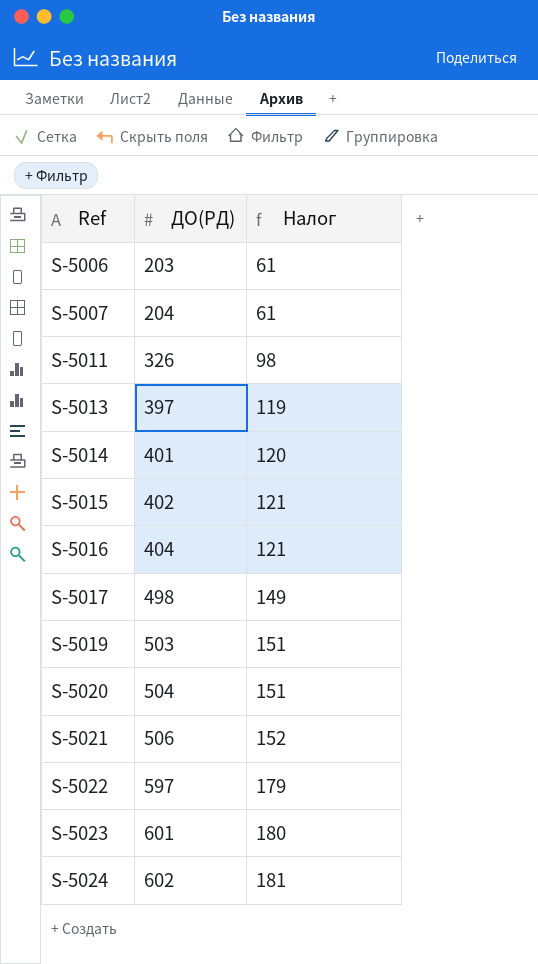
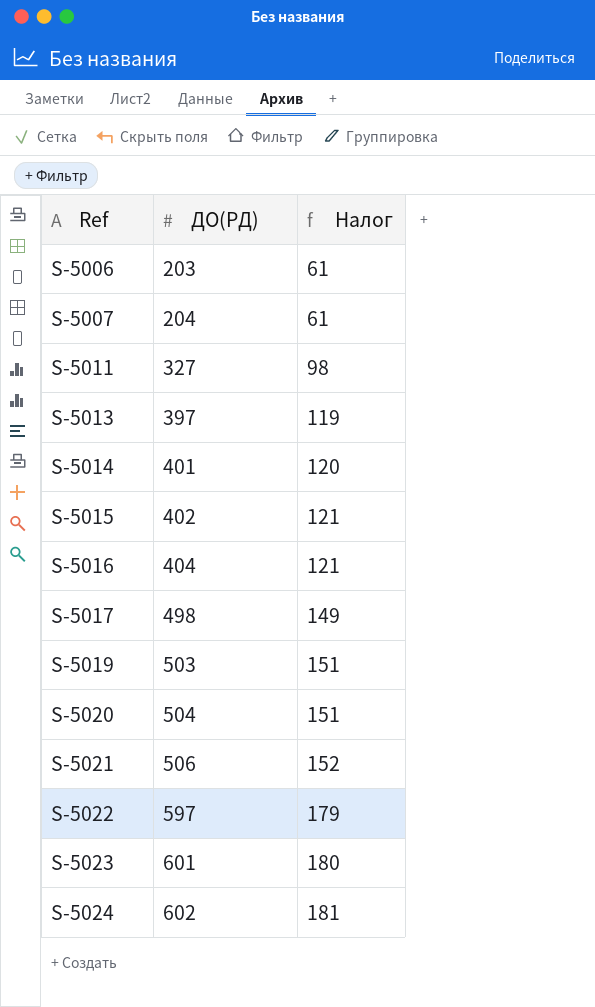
S-5011 | ДО(РД): 326 -> 327

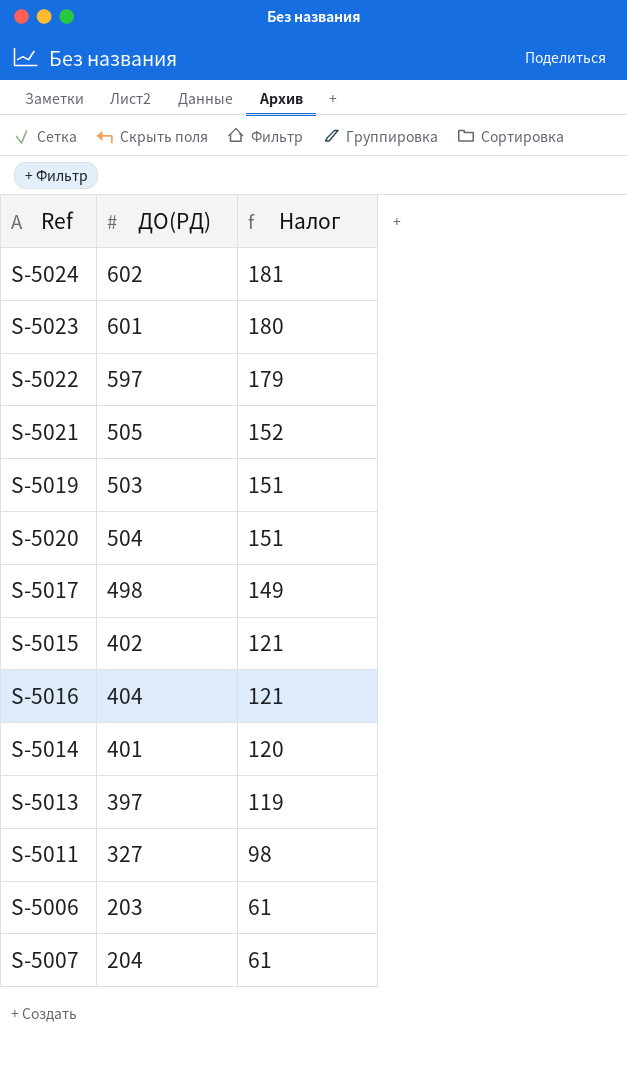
row order: Ref ascending -> Налог descending
S-5021 | ДО(РД): 506 -> 505

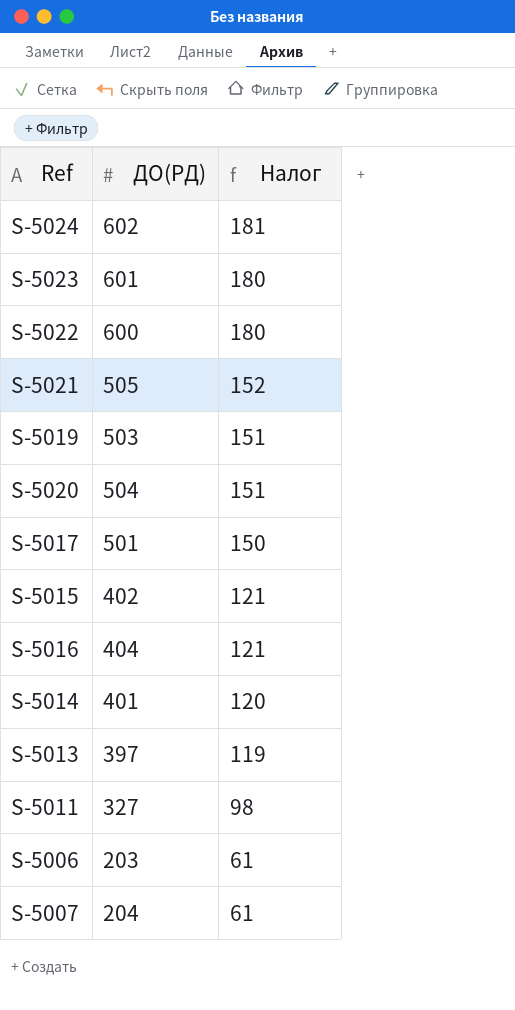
S-5022 | ДО(РД): 597 -> 600
S-5022 | Налог: 179 -> 180
S-5017 | ДО(РД): 498 -> 501
S-5017 | Налог: 149 -> 150

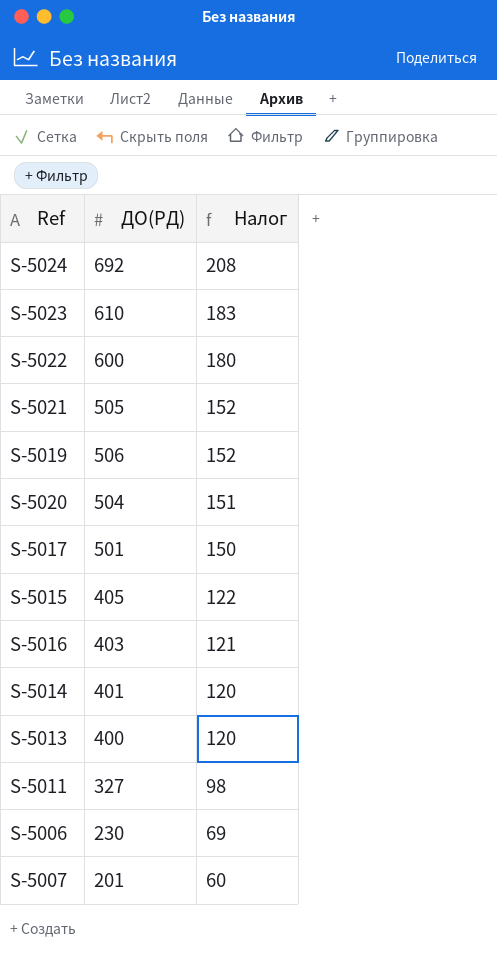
S-5024 | ДО(РД): 602 -> 692
S-5024 | Налог: 181 -> 208
S-5023 | ДО(РД): 601 -> 610
S-5023 | Налог: 180 -> 183
S-5019 | ДО(РД): 503 -> 506
S-5019 | Налог: 151 -> 152
S-5015 | ДО(РД): 402 -> 405
S-5015 | Налог: 121 -> 122
S-5016 | ДО(РД): 404 -> 403
S-5013 | ДО(РД): 397 -> 400
S-5013 | Налог: 119 -> 120
S-5006 | ДО(РД): 203 -> 230
S-5006 | Налог: 61 -> 69
S-5007 | ДО(РД): 204 -> 201
S-5007 | Налог: 61 -> 60

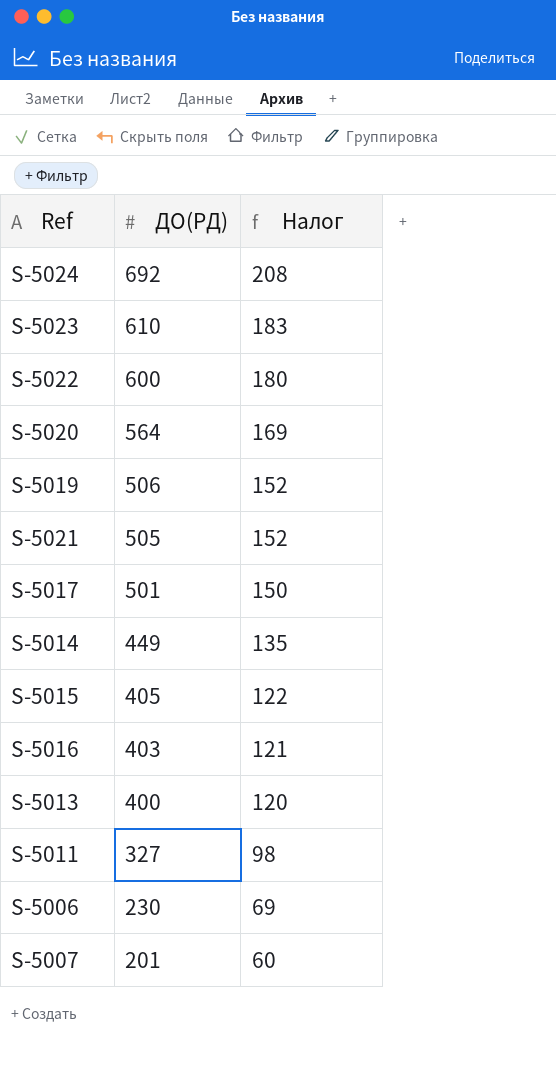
row order: Налог descending -> ДО(РД) descending
S-5020 | ДО(РД): 504 -> 564
S-5020 | Налог: 151 -> 169
S-5014 | ДО(РД): 401 -> 449
S-5014 | Налог: 120 -> 135

